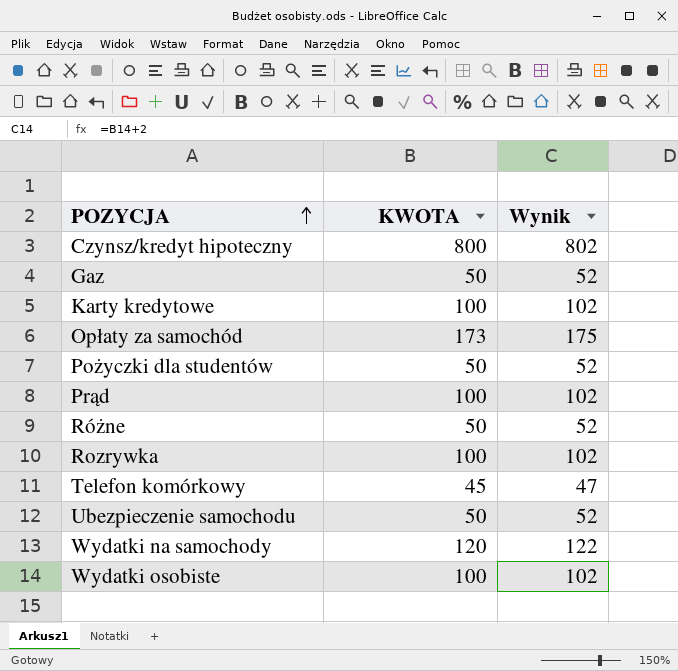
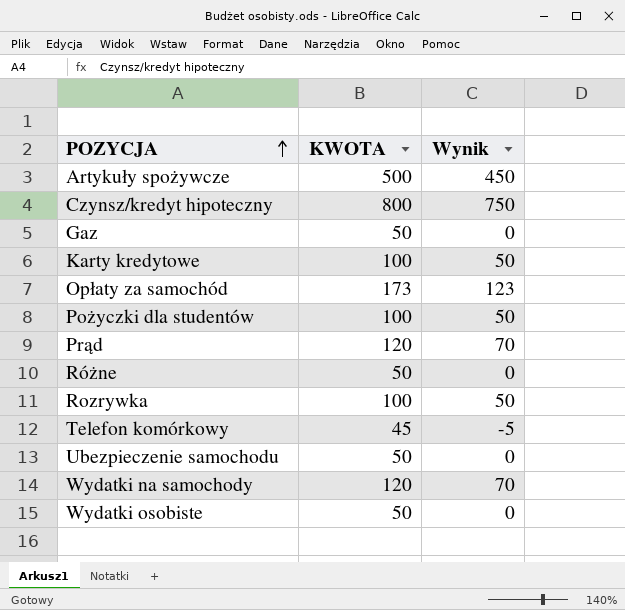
column Wynik | formula: [KWOTA] + 2 -> [KWOTA] - 50
row Artykuły spożywcze: none -> 500 | 450
Pożyczki dla studentów | KWOTA: 50 -> 100
Prąd | KWOTA: 100 -> 120
Wydatki osobiste | KWOTA: 100 -> 50

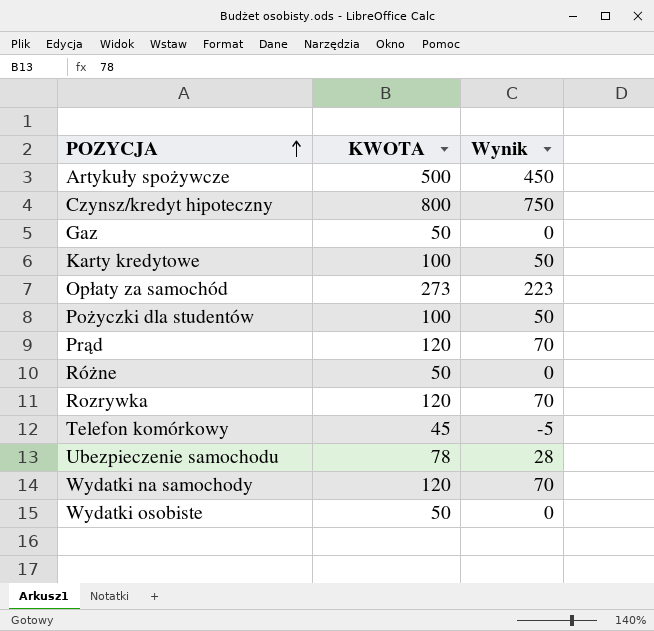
Opłaty za samochód | KWOTA: 173 -> 273
Opłaty za samochód | Wynik: 123 -> 223
Rozrywka | KWOTA: 100 -> 120
Rozrywka | Wynik: 50 -> 70
Ubezpieczenie samochodu | KWOTA: 50 -> 78
Ubezpieczenie samochodu | Wynik: 0 -> 28

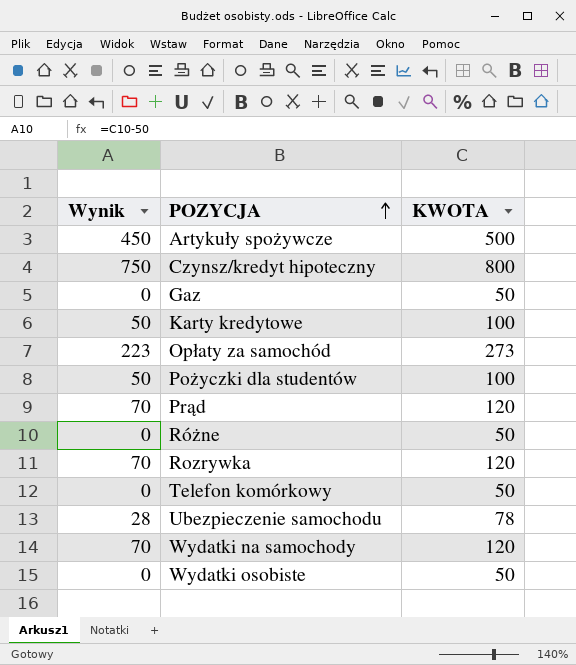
column Wynik | position: 3 -> 1
Telefon komórkowy | Wynik: -5 -> 0
Telefon komórkowy | KWOTA: 45 -> 50

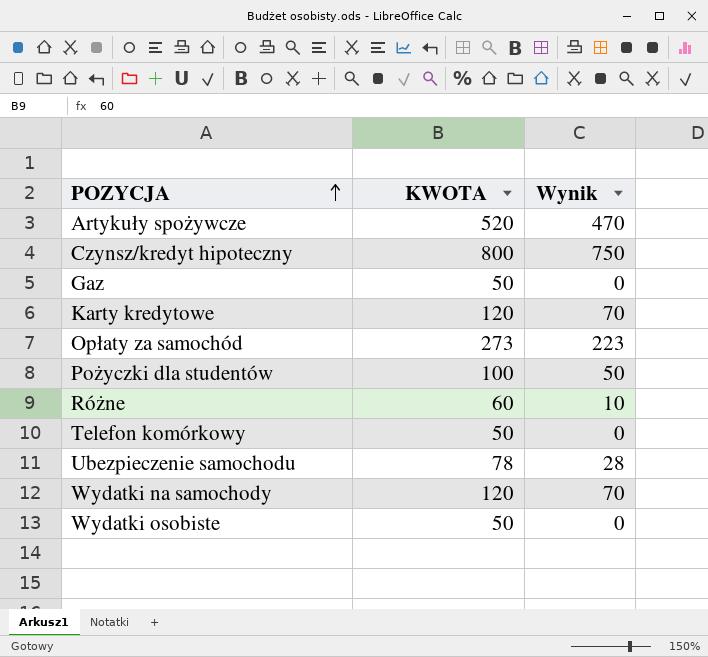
column Wynik | position: 1 -> 3
row Prąd: 70 | 120 -> none
row Rozrywka: 70 | 120 -> none
Artykuły spożywcze | KWOTA: 500 -> 520
Artykuły spożywcze | Wynik: 450 -> 470
Karty kredytowe | KWOTA: 100 -> 120
Karty kredytowe | Wynik: 50 -> 70
Różne | KWOTA: 50 -> 60
Różne | Wynik: 0 -> 10

